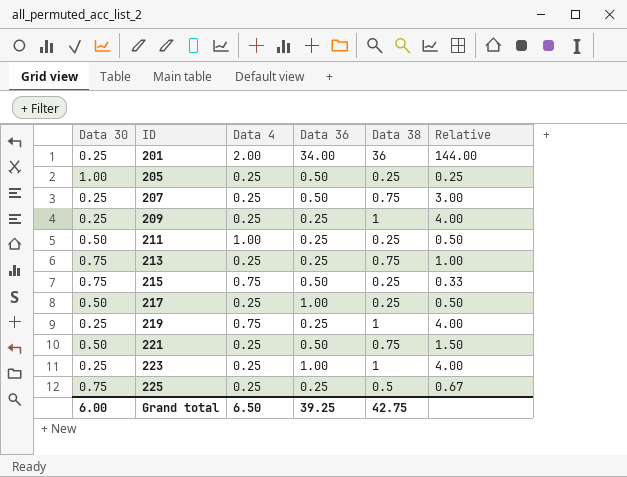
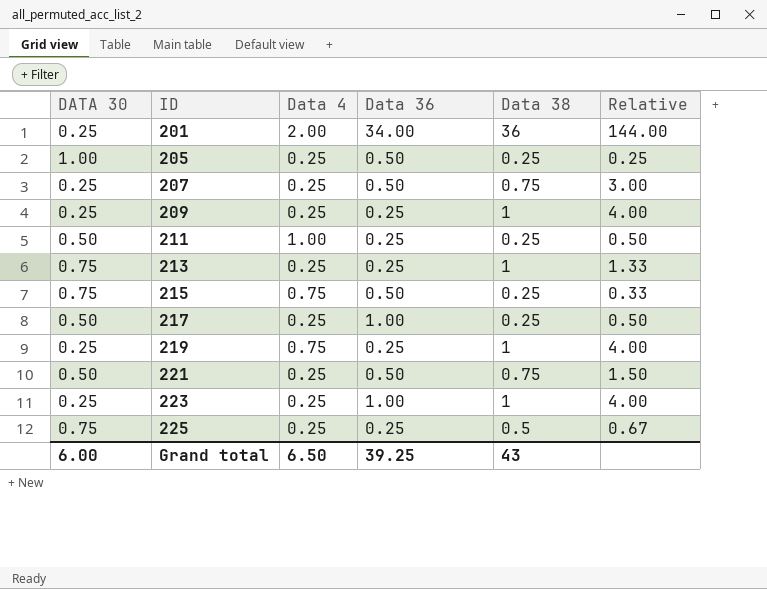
column name: Data 30 -> DATA 30
213 | Data 38: 0.75 -> 1
213 | Relative: 1.00 -> 1.33
Grand total | Data 38: 42.75 -> 43

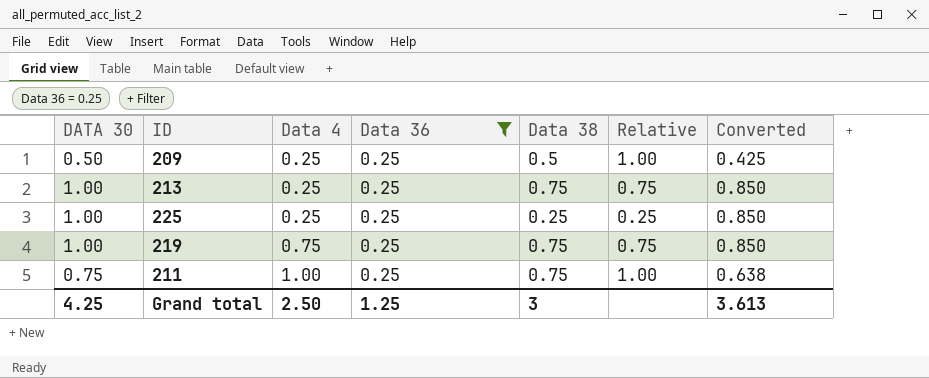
filter: none -> Data 36 = 0.25
row order: ID ascending -> Data 4 ascending
column Converted | formula: none -> [DATA 30] * 0.85
209 | DATA 30: 0.25 -> 0.50
209 | Data 38: 1 -> 0.5
209 | Relative: 4.00 -> 1.00
213 | DATA 30: 0.75 -> 1.00
213 | Data 38: 1 -> 0.75
213 | Relative: 1.33 -> 0.75
225 | DATA 30: 0.75 -> 1.00
225 | Data 38: 0.5 -> 0.25
225 | Relative: 0.67 -> 0.25
219 | DATA 30: 0.25 -> 1.00
219 | Data 38: 1 -> 0.75
219 | Relative: 4.00 -> 0.75
211 | DATA 30: 0.50 -> 0.75
211 | Data 38: 0.25 -> 0.75
211 | Relative: 0.50 -> 1.00
Grand total | DATA 30: 6.00 -> 4.25
Grand total | Data 4: 6.50 -> 2.50
Grand total | Data 36: 39.25 -> 1.25
Grand total | Data 38: 43 -> 3

